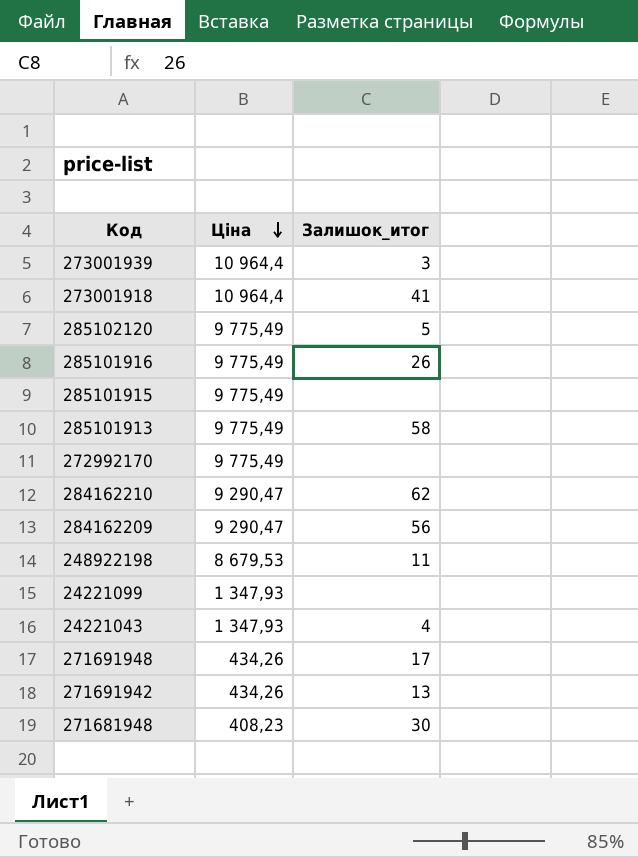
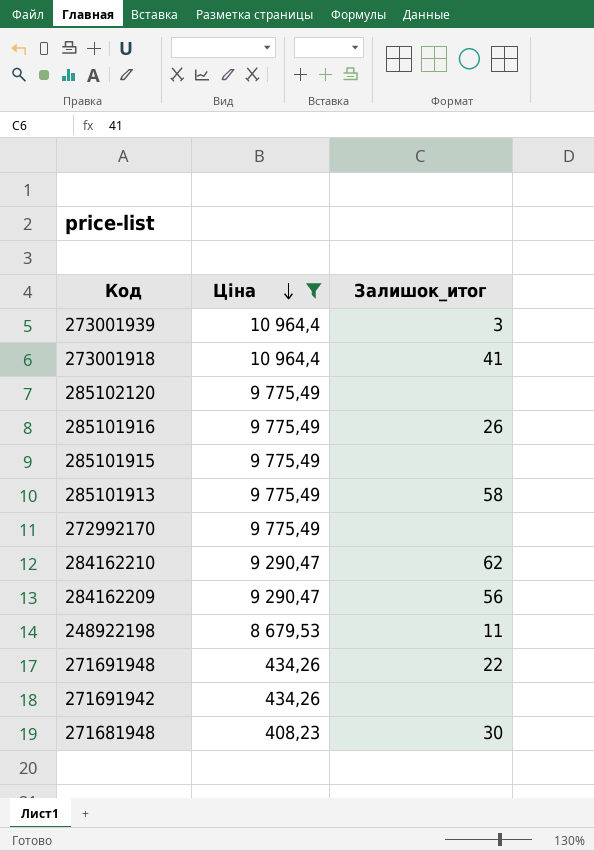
filter: none -> Ціна != 1 347,93
285102120 | Залишок_итог: 5 -> none
271691948 | Залишок_итог: 17 -> 22
271691942 | Залишок_итог: 13 -> none

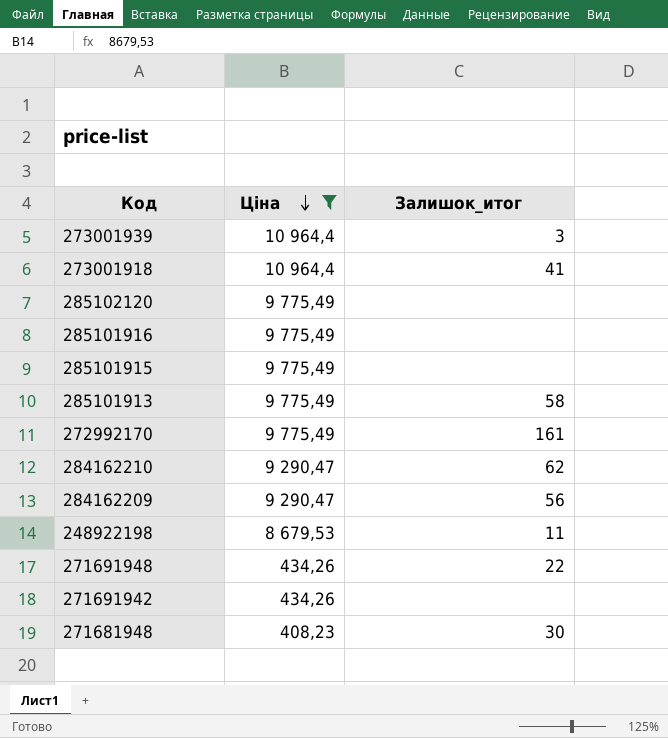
285101916 | Залишок_итог: 26 -> none
272992170 | Залишок_итог: none -> 161

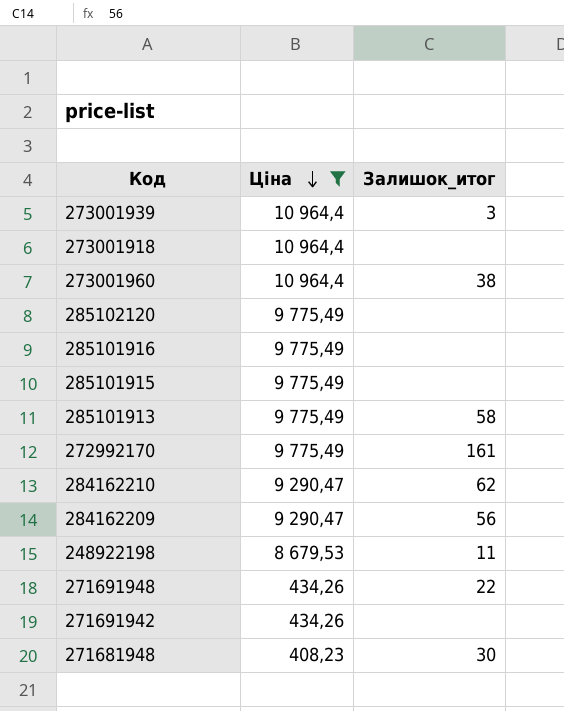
273001918 | Залишок_итог: 41 -> none
row 273001960: none -> 10 964,4 | 38

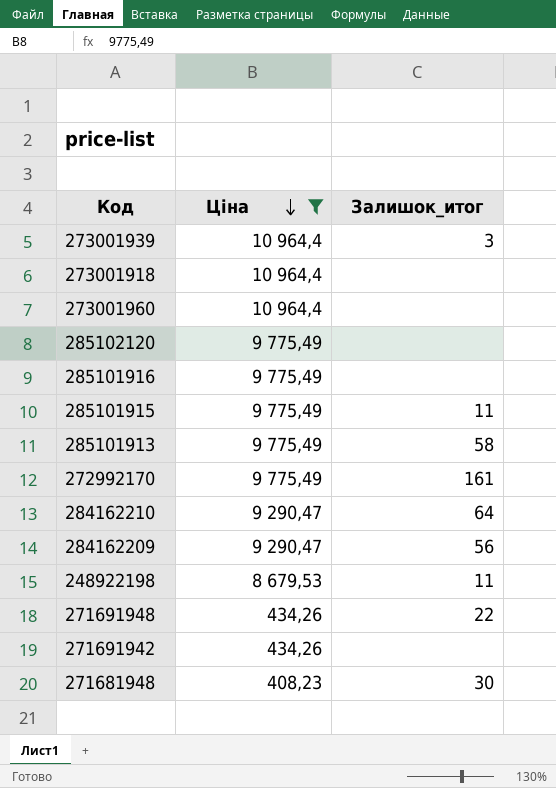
273001960 | Залишок_итог: 38 -> none
285101915 | Залишок_итог: none -> 11
284162210 | Залишок_итог: 62 -> 64

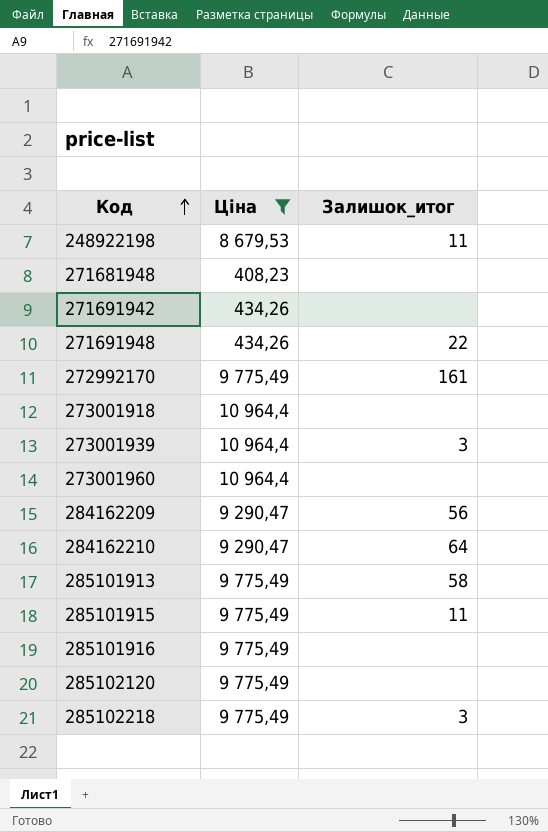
row order: Ціна descending -> Код ascending
271681948 | Залишок_итог: 30 -> none
row 285102218: none -> 9 775,49 | 3

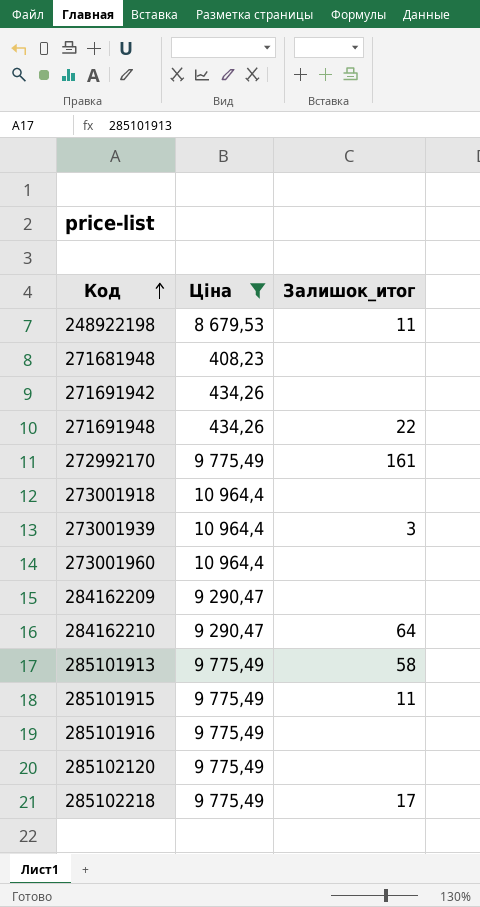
284162209 | Залишок_итог: 56 -> none
285102218 | Залишок_итог: 3 -> 17

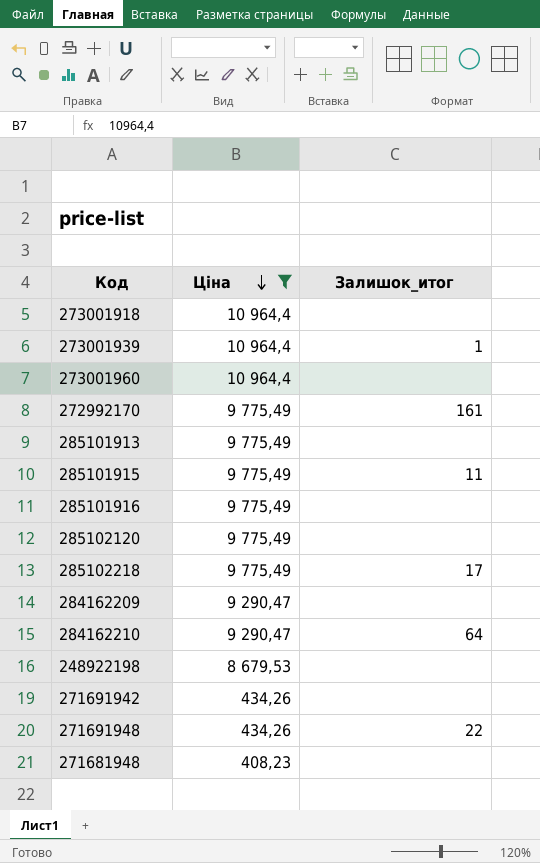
row order: Код ascending -> Ціна descending
273001939 | Залишок_итог: 3 -> 1
285101913 | Залишок_итог: 58 -> none
248922198 | Залишок_итог: 11 -> none

